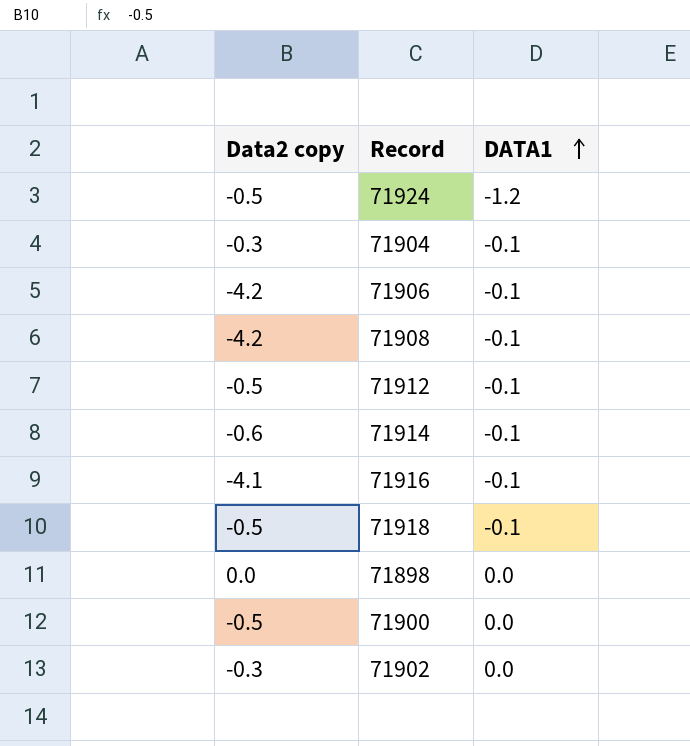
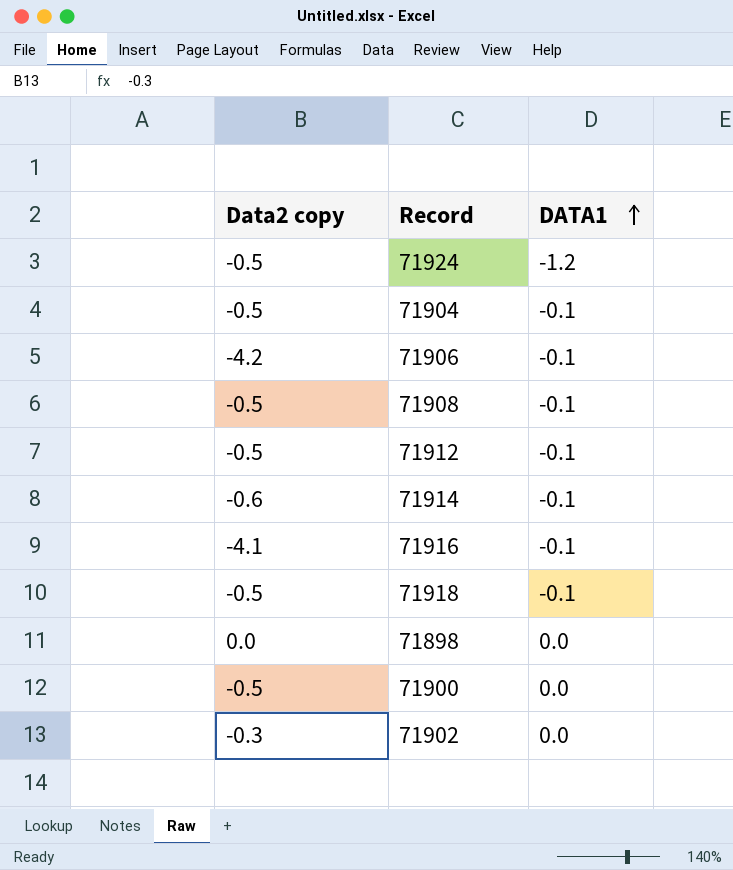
71904 | Data2 copy: -0.3 -> -0.5
71908 | Data2 copy: -4.2 -> -0.5

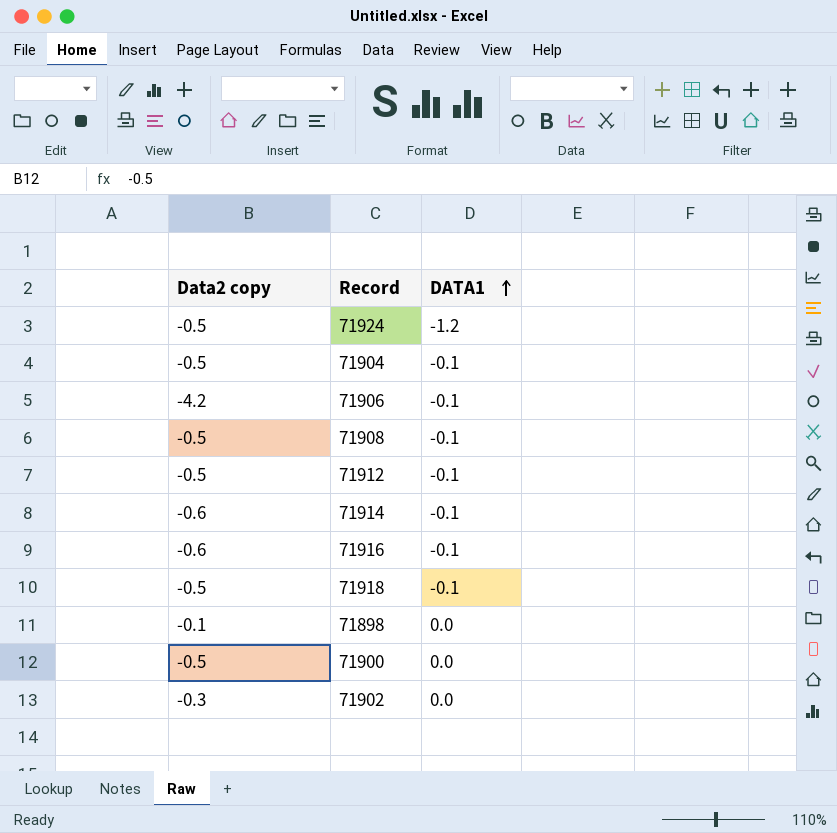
71916 | Data2 copy: -4.1 -> -0.6
71898 | Data2 copy: 0.0 -> -0.1

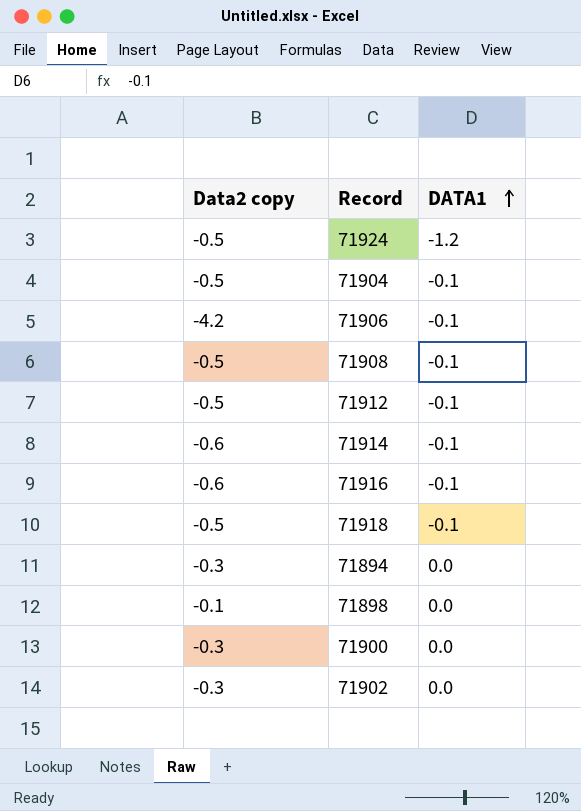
row 71894: none -> -0.3 | 0.0
71900 | Data2 copy: -0.5 -> -0.3

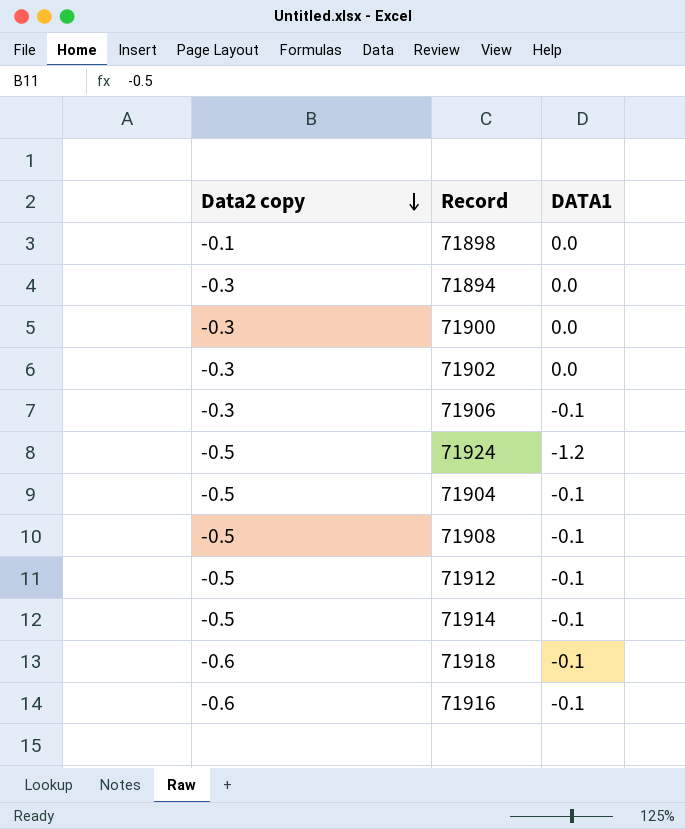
row order: DATA1 ascending -> Data2 copy descending
71906 | Data2 copy: -4.2 -> -0.3
71914 | Data2 copy: -0.6 -> -0.5
71918 | Data2 copy: -0.5 -> -0.6

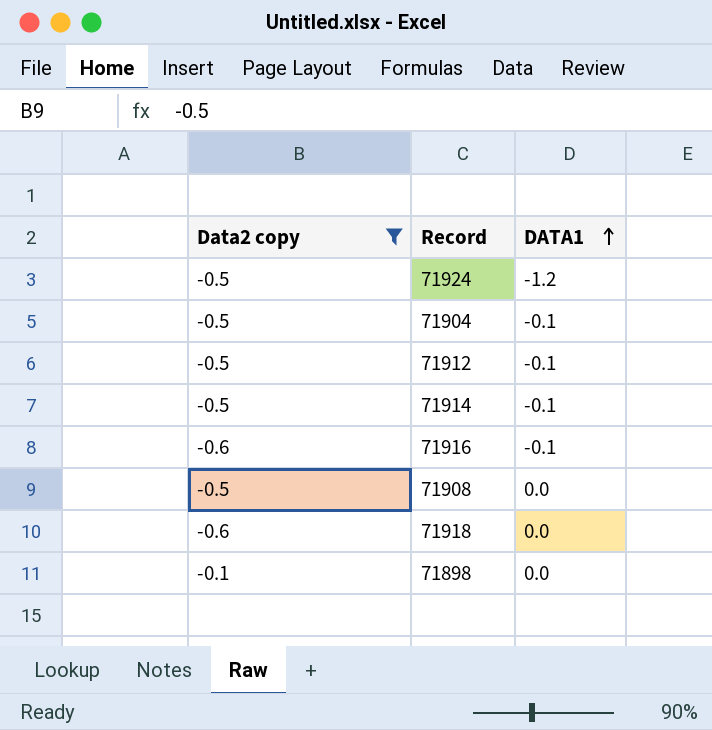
filter: none -> Data2 copy != -0.3
row order: Data2 copy descending -> DATA1 ascending
71908 | DATA1: -0.1 -> 0.0
71918 | DATA1: -0.1 -> 0.0

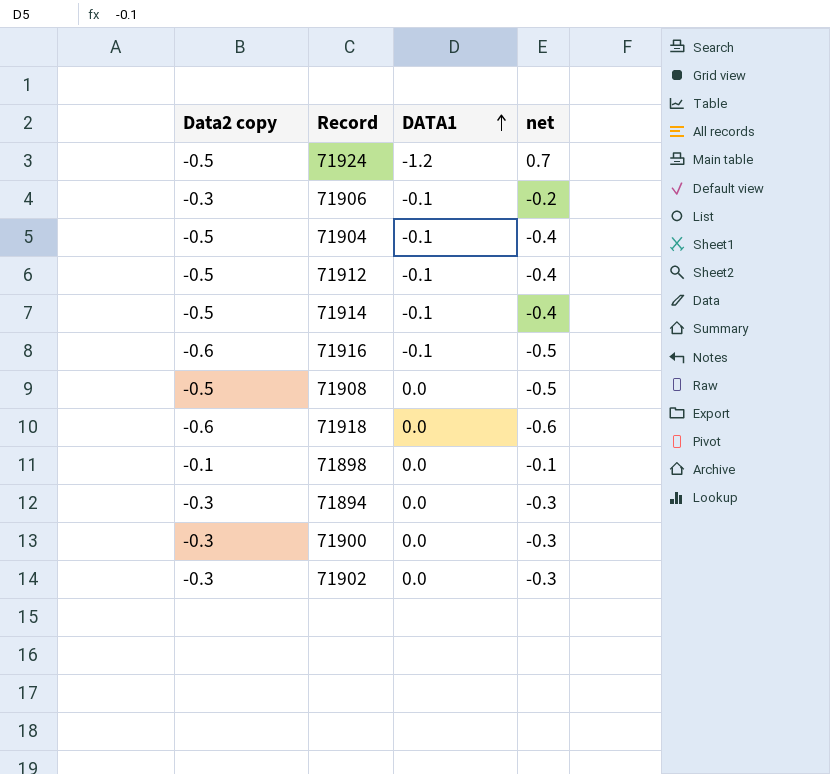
filter: Data2 copy != -0.3 -> none
column net | formula: none -> [Data2 copy] - [DATA1]

